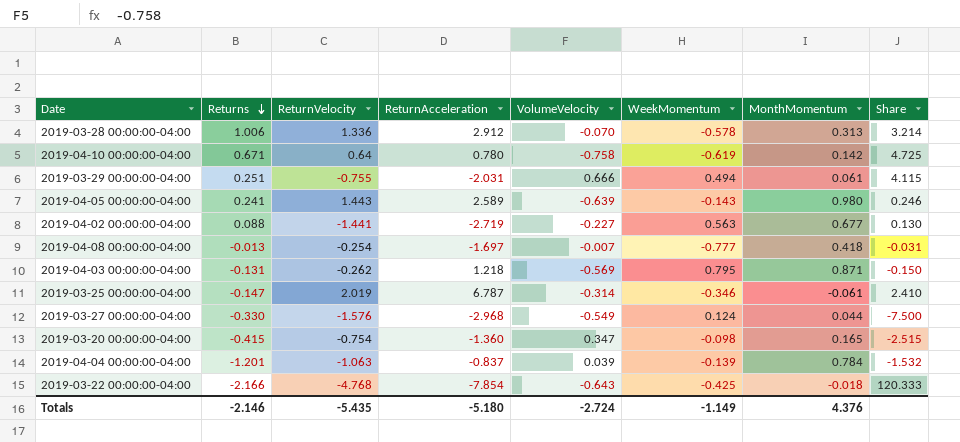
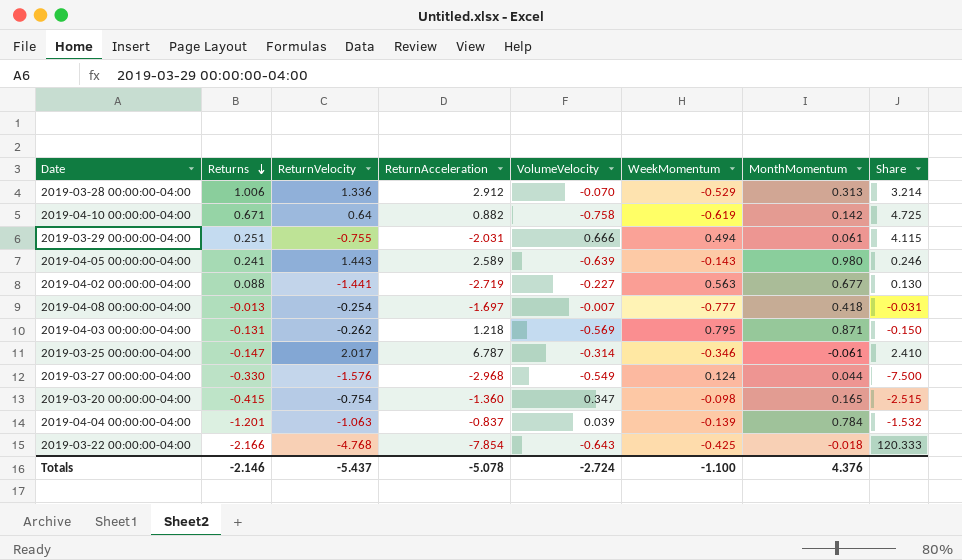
2019-03-28 00:00:00-04:00 | WeekMomentum: -0.578 -> -0.529
2019-04-10 00:00:00-04:00 | ReturnAcceleration: 0.780 -> 0.882
2019-03-25 00:00:00-04:00 | ReturnVelocity: 2.019 -> 2.017
Totals | ReturnVelocity: -5.435 -> -5.437
Totals | ReturnAcceleration: -5.180 -> -5.078
Totals | WeekMomentum: -1.149 -> -1.100

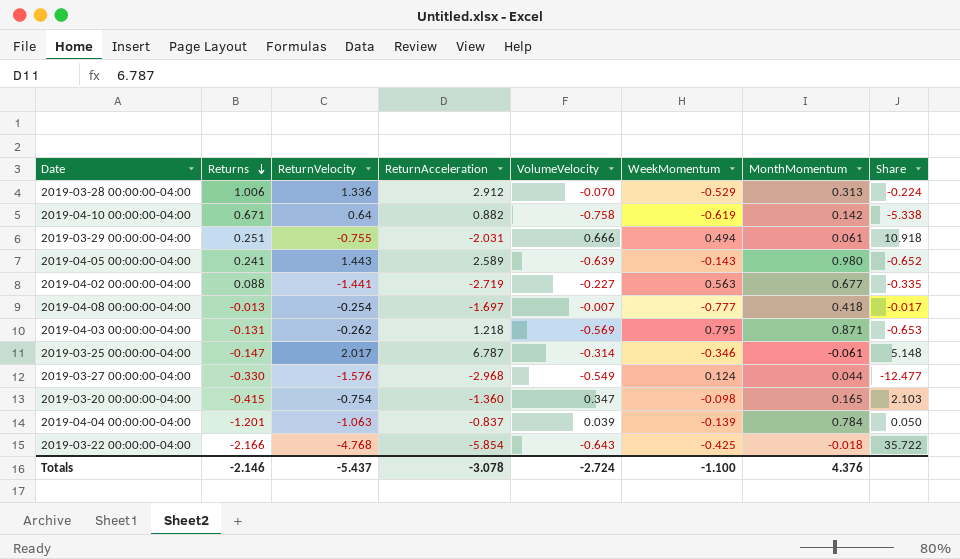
column Share | formula: [Returns] / [MonthMomentum] -> [VolumeVelocity] / [MonthMomentum]
2019-03-22 00:00:00-04:00 | ReturnAcceleration: -7.854 -> -5.854
Totals | ReturnAcceleration: -5.078 -> -3.078

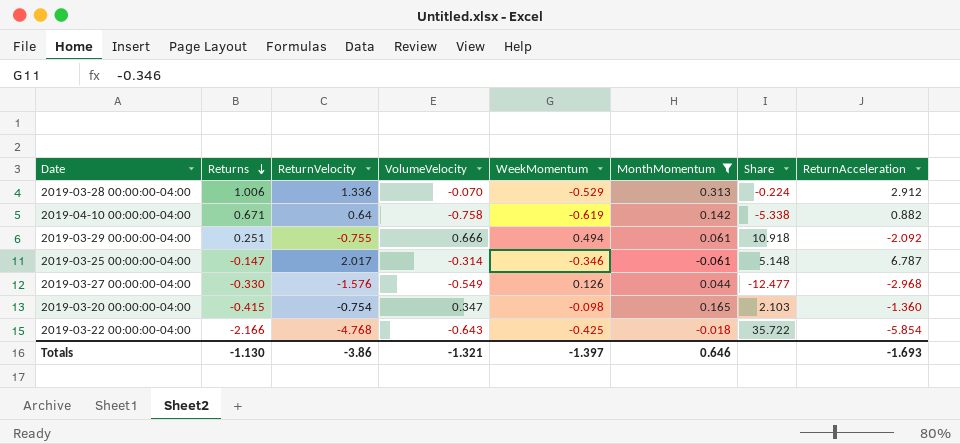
filter: none -> MonthMomentum <= 0.313
column ReturnAcceleration | position: 4 -> 8
2019-03-29 00:00:00-04:00 | ReturnAcceleration: -2.031 -> -2.092
2019-03-27 00:00:00-04:00 | WeekMomentum: 0.124 -> 0.126
Totals | Returns: -2.146 -> -1.130
Totals | ReturnVelocity: -5.437 -> -3.86
Totals | VolumeVelocity: -2.724 -> -1.321
Totals | WeekMomentum: -1.100 -> -1.397
Totals | MonthMomentum: 4.376 -> 0.646
Totals | ReturnAcceleration: -3.078 -> -1.693

